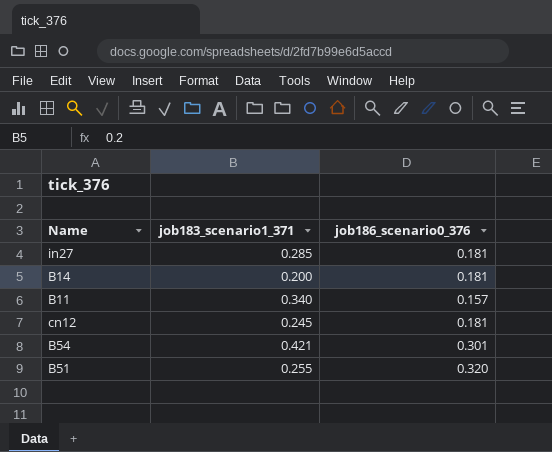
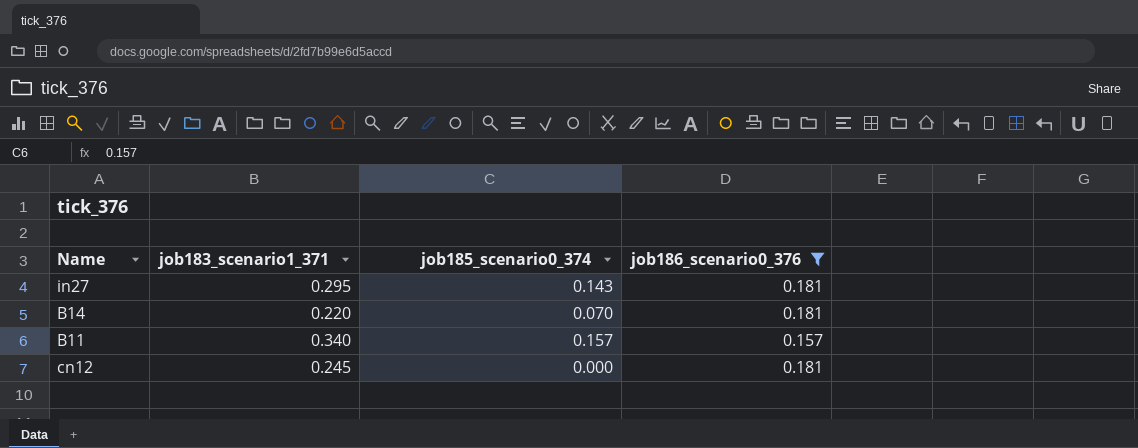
filter: none -> job186_scenario0_376 <= 0.181
column job185_scenario0_374 | position: none -> 3
in27 | job183_scenario1_371: 0.285 -> 0.295
B14 | job183_scenario1_371: 0.200 -> 0.220

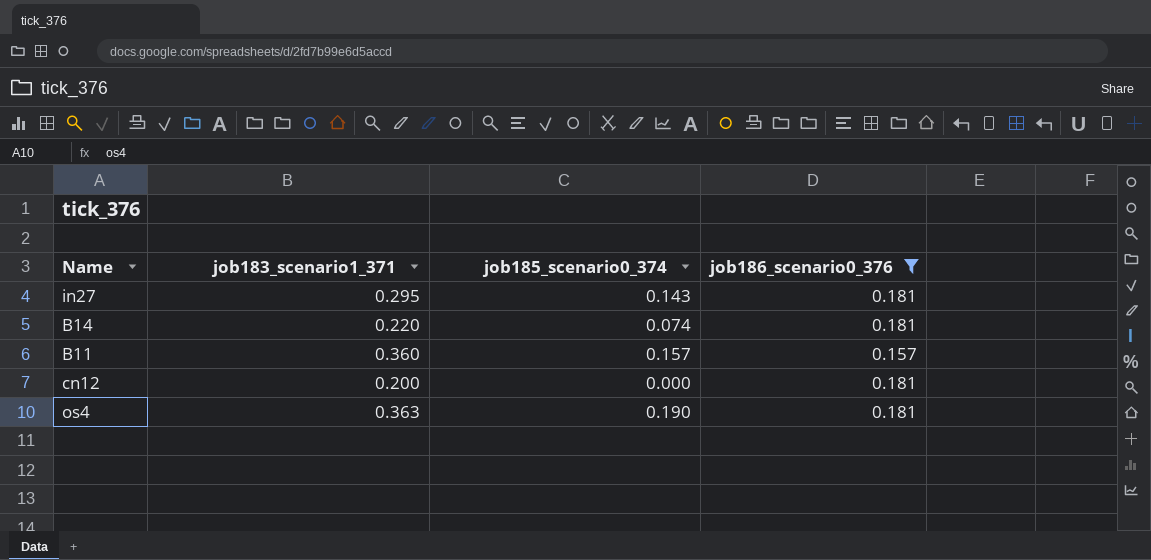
B14 | job185_scenario0_374: 0.070 -> 0.074
B11 | job183_scenario1_371: 0.340 -> 0.360
cn12 | job183_scenario1_371: 0.245 -> 0.200
row os4: none -> 0.363 | 0.190 | 0.181

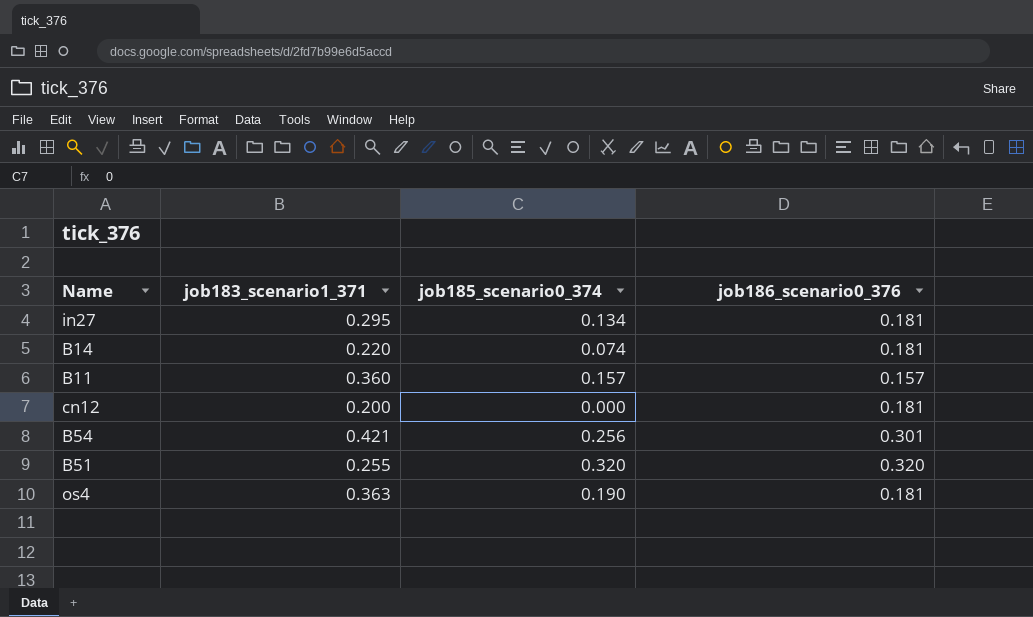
filter: job186_scenario0_376 <= 0.181 -> none
in27 | job185_scenario0_374: 0.143 -> 0.134

